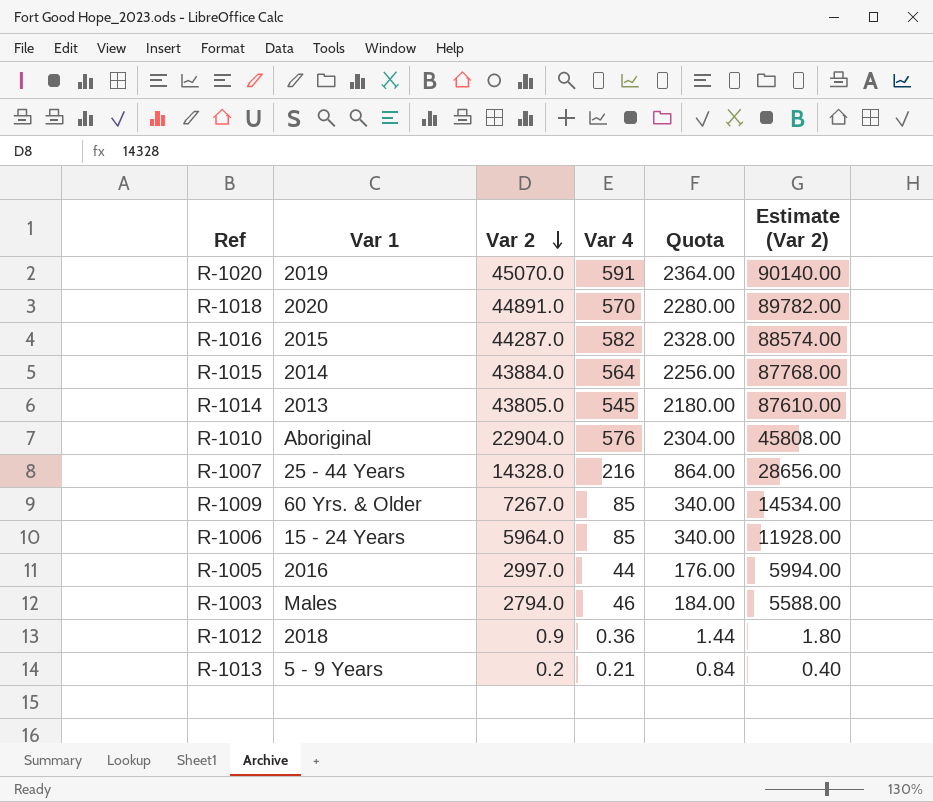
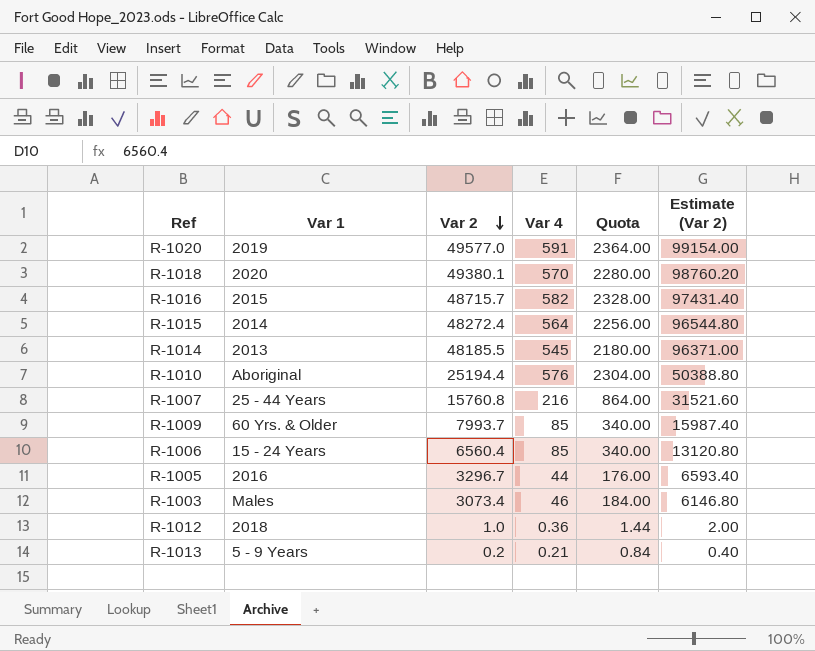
R-1020 | Var 2: 45070.0 -> 49577.0
R-1020 | Estimate (Var 2): 90140.00 -> 99154.00
R-1018 | Var 2: 44891.0 -> 49380.1
R-1018 | Estimate (Var 2): 89782.00 -> 98760.20
R-1016 | Var 2: 44287.0 -> 48715.7
R-1016 | Estimate (Var 2): 88574.00 -> 97431.40
R-1015 | Var 2: 43884.0 -> 48272.4
R-1015 | Estimate (Var 2): 87768.00 -> 96544.80
R-1014 | Var 2: 43805.0 -> 48185.5
R-1014 | Estimate (Var 2): 87610.00 -> 96371.00
R-1010 | Var 2: 22904.0 -> 25194.4
R-1010 | Estimate (Var 2): 45808.00 -> 50388.80
R-1007 | Var 2: 14328.0 -> 15760.8
R-1007 | Estimate (Var 2): 28656.00 -> 31521.60
R-1009 | Var 2: 7267.0 -> 7993.7
R-1009 | Estimate (Var 2): 14534.00 -> 15987.40
R-1006 | Var 2: 5964.0 -> 6560.4
R-1006 | Estimate (Var 2): 11928.00 -> 13120.80
R-1005 | Var 2: 2997.0 -> 3296.7
R-1005 | Estimate (Var 2): 5994.00 -> 6593.40
R-1003 | Var 2: 2794.0 -> 3073.4
R-1003 | Estimate (Var 2): 5588.00 -> 6146.80
R-1012 | Var 2: 0.9 -> 1.0
R-1012 | Estimate (Var 2): 1.80 -> 2.00

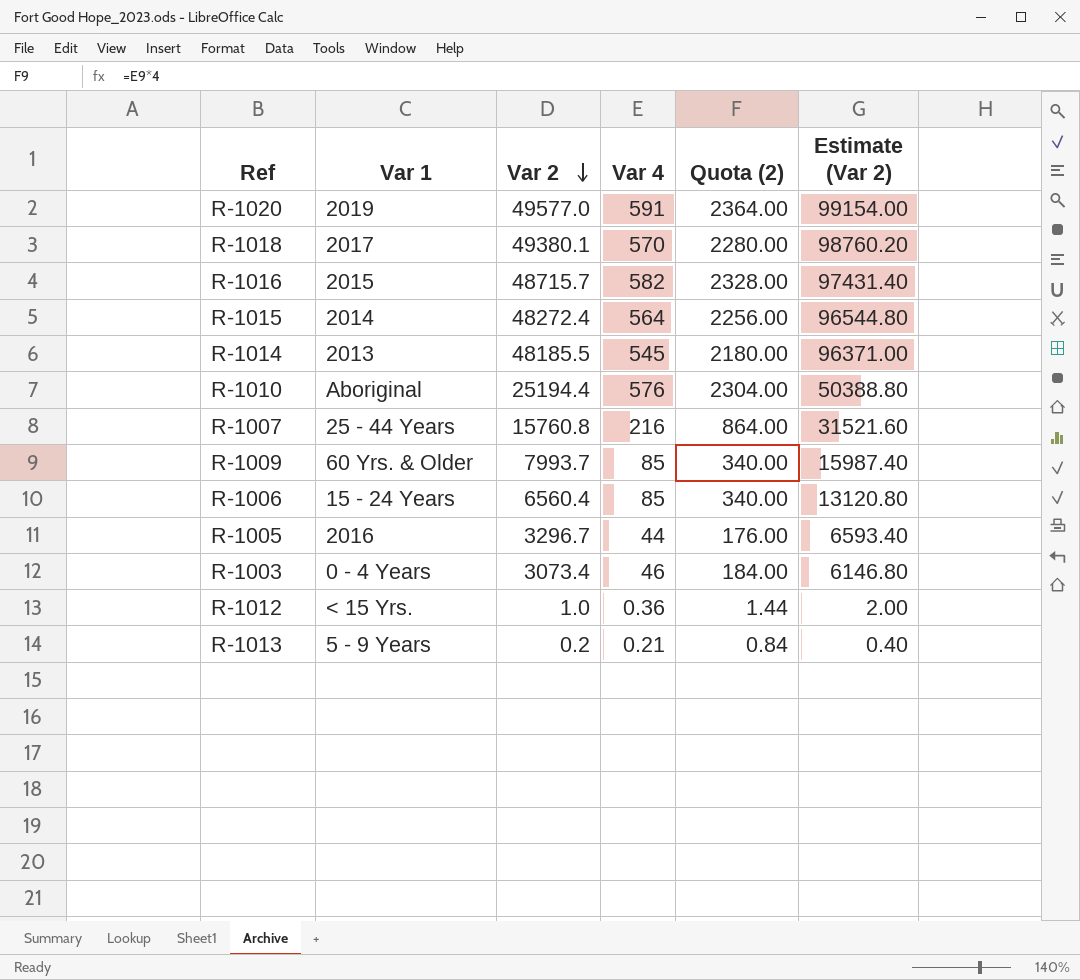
column name: Quota -> Quota (2)
R-1018 | Var 1: 2020 -> 2017
R-1003 | Var 1: Males -> 0 - 4 Years
R-1012 | Var 1: 2018 -> < 15 Yrs.

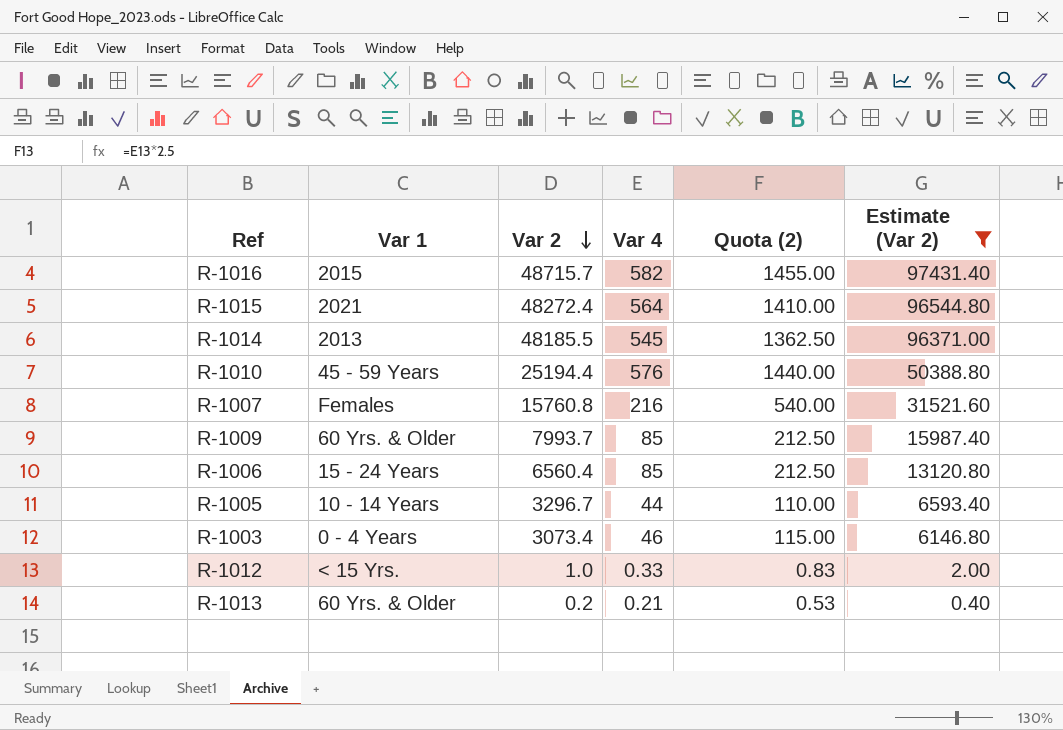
filter: none -> Estimate (Var 2) <= 97431.40
column Quota (2) | formula: [Var 4] * 4 -> [Var 4] * 2.5
R-1015 | Var 1: 2014 -> 2021
R-1010 | Var 1: Aboriginal -> 45 - 59 Years
R-1007 | Var 1: 25 - 44 Years -> Females
R-1005 | Var 1: 2016 -> 10 - 14 Years
R-1012 | Var 4: 0.36 -> 0.33
R-1013 | Var 1: 5 - 9 Years -> 60 Yrs. & Older

